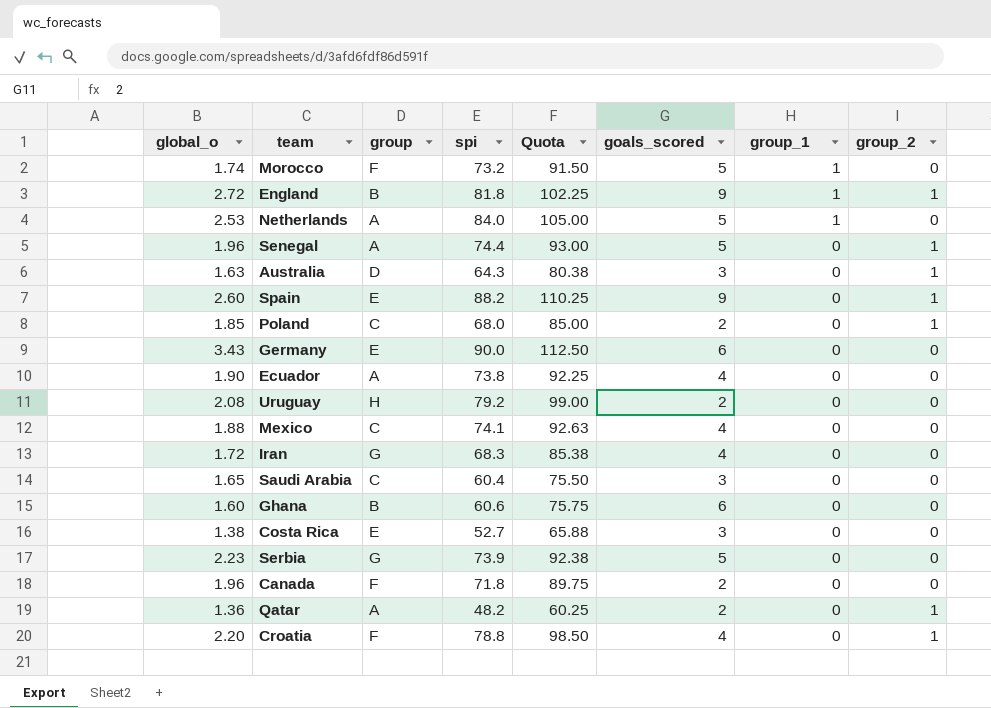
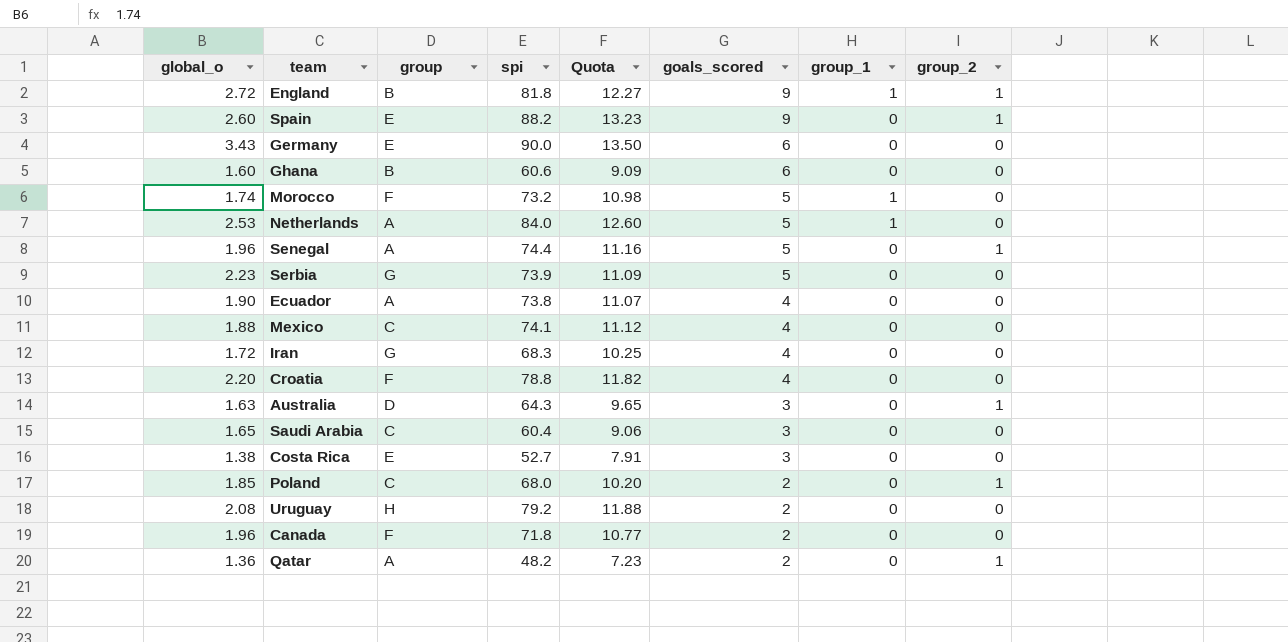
row order: group_1 descending -> goals_scored descending
column Quota | formula: [spi] * 1.25 -> [spi] * 0.15
Croatia | group_2: 1 -> 0

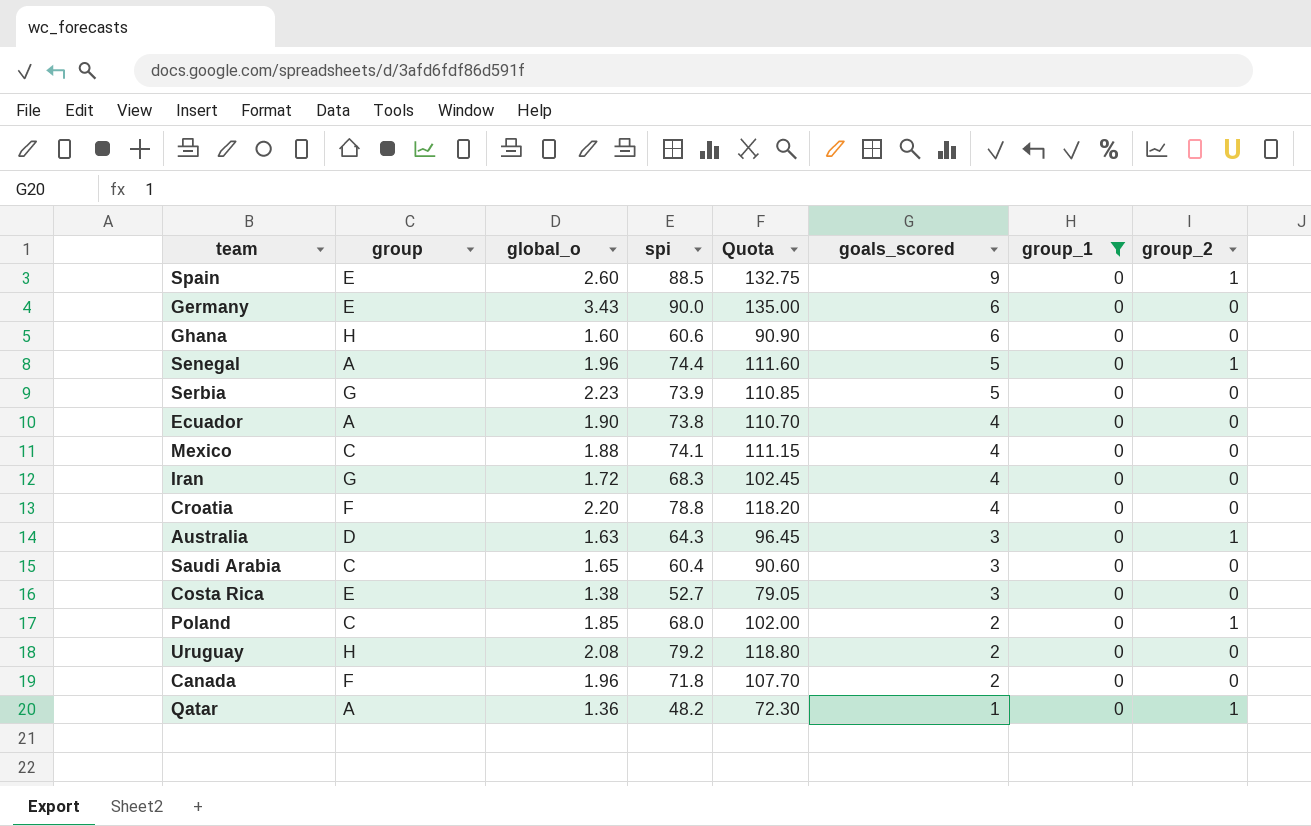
filter: none -> group_1 = 0
column global_o | position: 1 -> 3
column Quota | formula: [spi] * 0.15 -> [spi] * 1.5
Spain | spi: 88.2 -> 88.5
Ghana | group: B -> H
Qatar | goals_scored: 2 -> 1

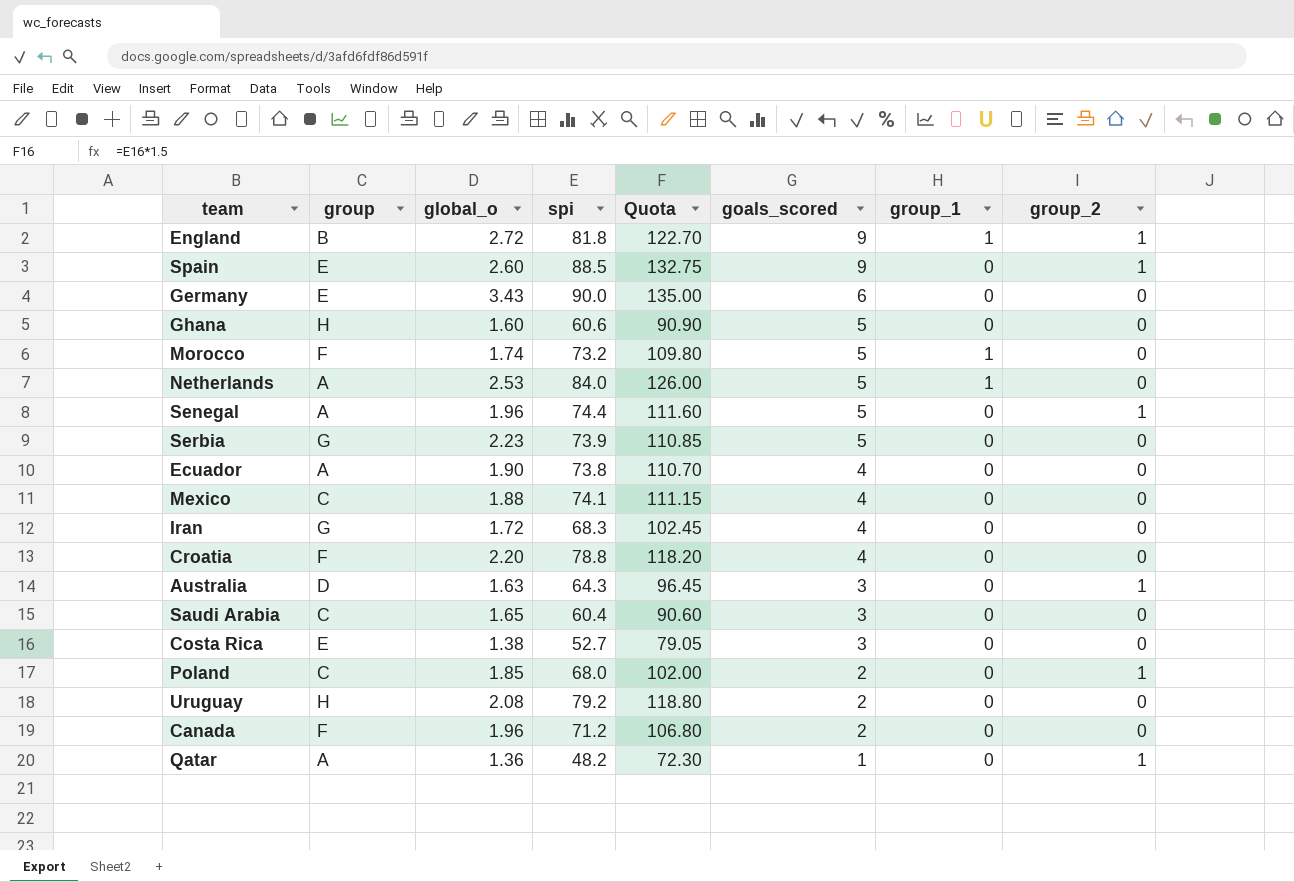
filter: group_1 = 0 -> none
Ghana | goals_scored: 6 -> 5
Canada | spi: 71.8 -> 71.2
Canada | Quota: 107.70 -> 106.80

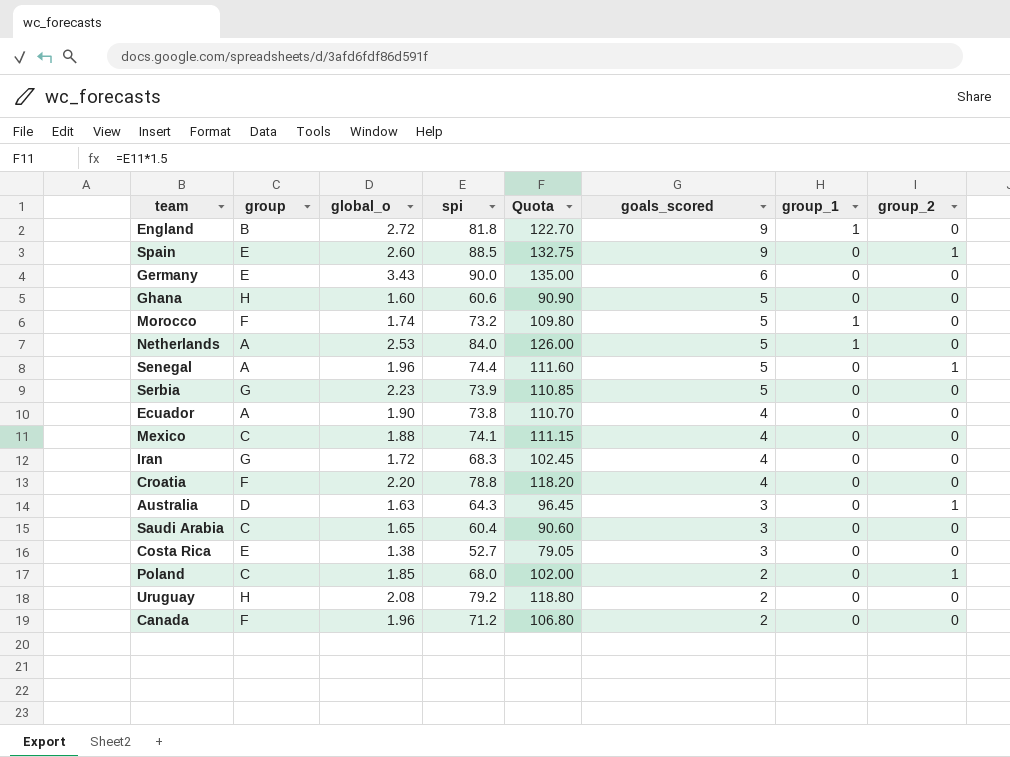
row Qatar: A | 1.36 | 48.2 | 72.30 | 1 | 0 | 1 -> none
England | group_2: 1 -> 0

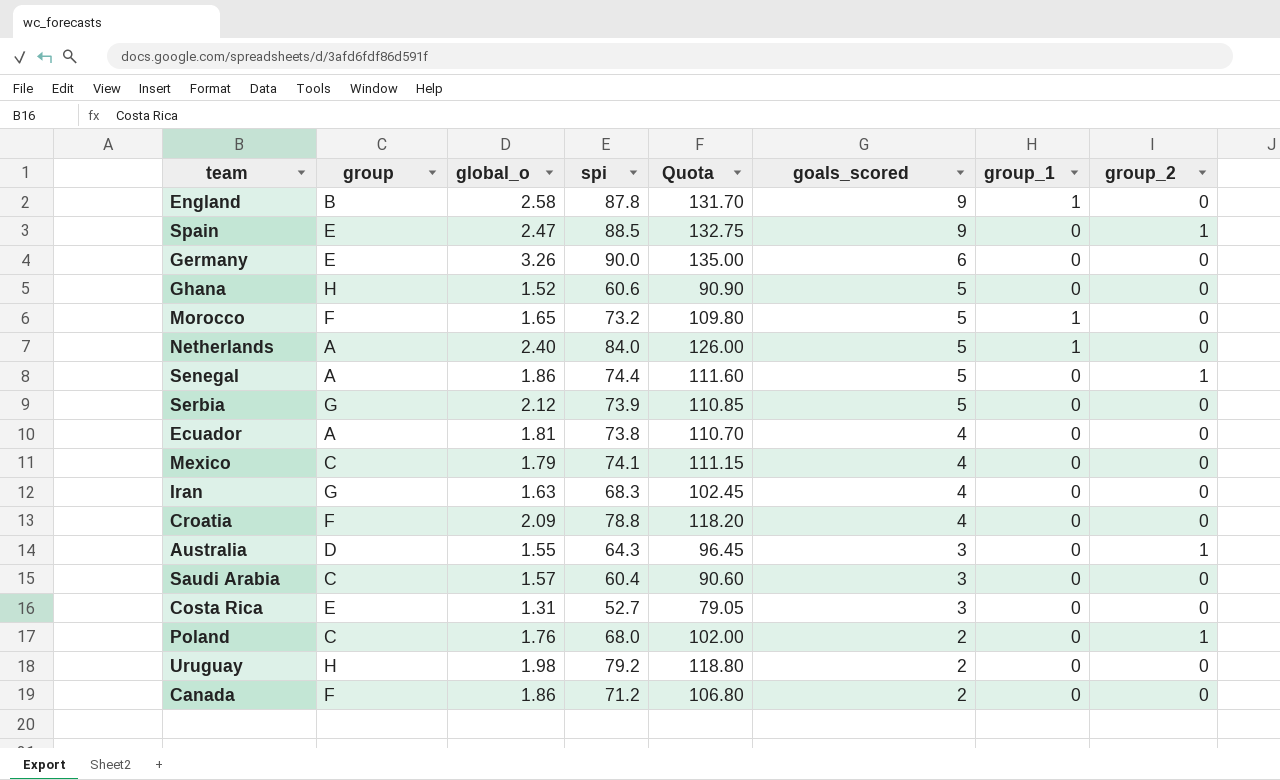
England | global_o: 2.72 -> 2.58
England | spi: 81.8 -> 87.8
England | Quota: 122.70 -> 131.70
Spain | global_o: 2.60 -> 2.47
Germany | global_o: 3.43 -> 3.26
Ghana | global_o: 1.60 -> 1.52
Morocco | global_o: 1.74 -> 1.65
Netherlands | global_o: 2.53 -> 2.40
Senegal | global_o: 1.96 -> 1.86
Serbia | global_o: 2.23 -> 2.12
Ecuador | global_o: 1.90 -> 1.81
Mexico | global_o: 1.88 -> 1.79
Iran | global_o: 1.72 -> 1.63
Croatia | global_o: 2.20 -> 2.09
Australia | global_o: 1.63 -> 1.55
Saudi Arabia | global_o: 1.65 -> 1.57
Costa Rica | global_o: 1.38 -> 1.31
Poland | global_o: 1.85 -> 1.76
Uruguay | global_o: 2.08 -> 1.98
Canada | global_o: 1.96 -> 1.86

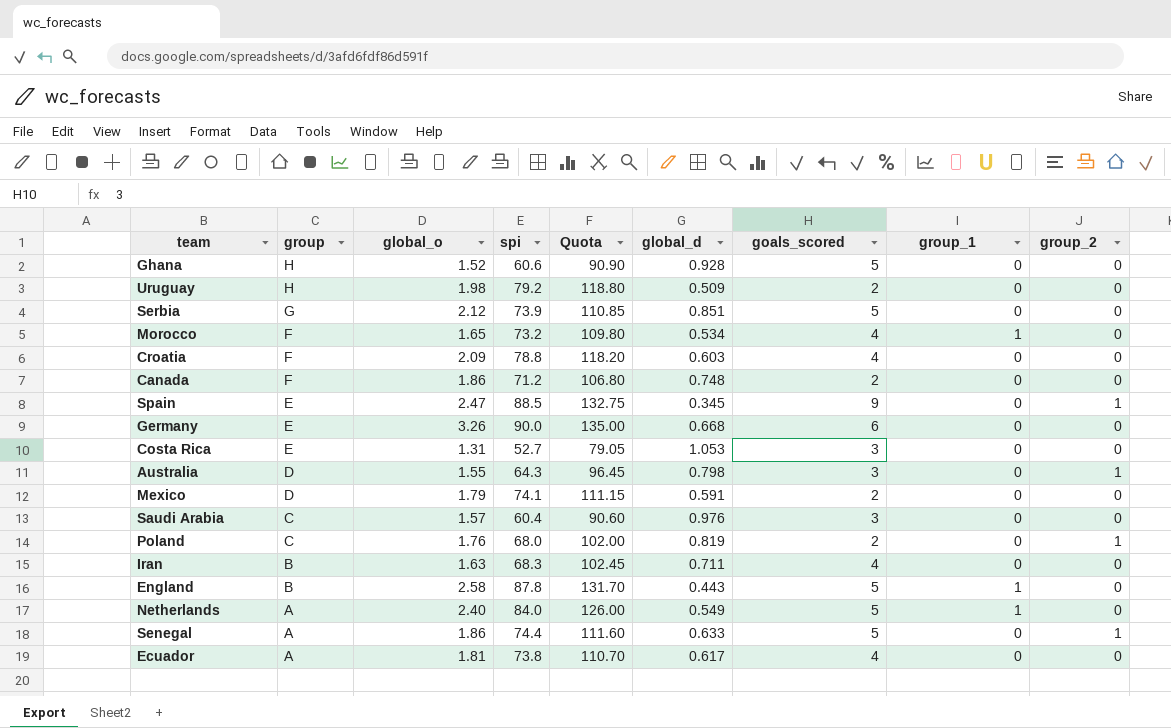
row order: goals_scored descending -> group descending
column global_d | position: none -> 6
Morocco | goals_scored: 5 -> 4
Mexico | group: C -> D
Mexico | goals_scored: 4 -> 2
Iran | group: G -> B
England | goals_scored: 9 -> 5

